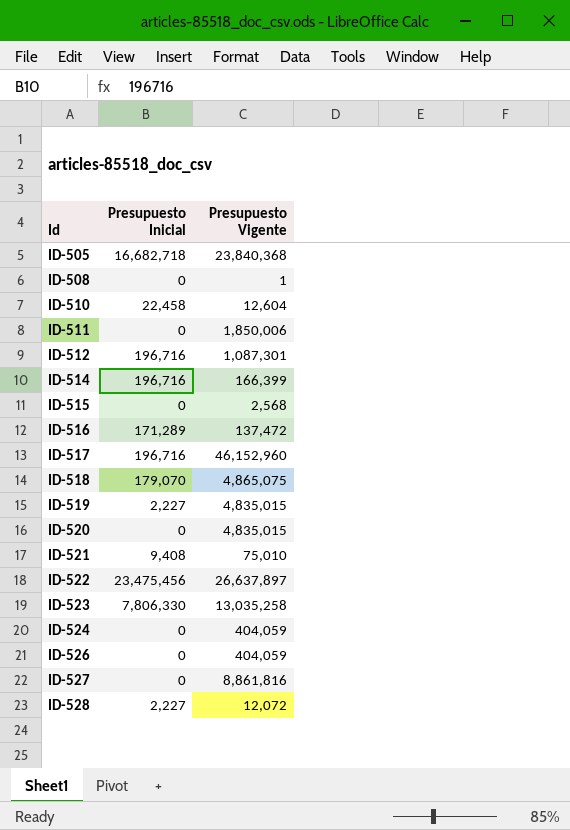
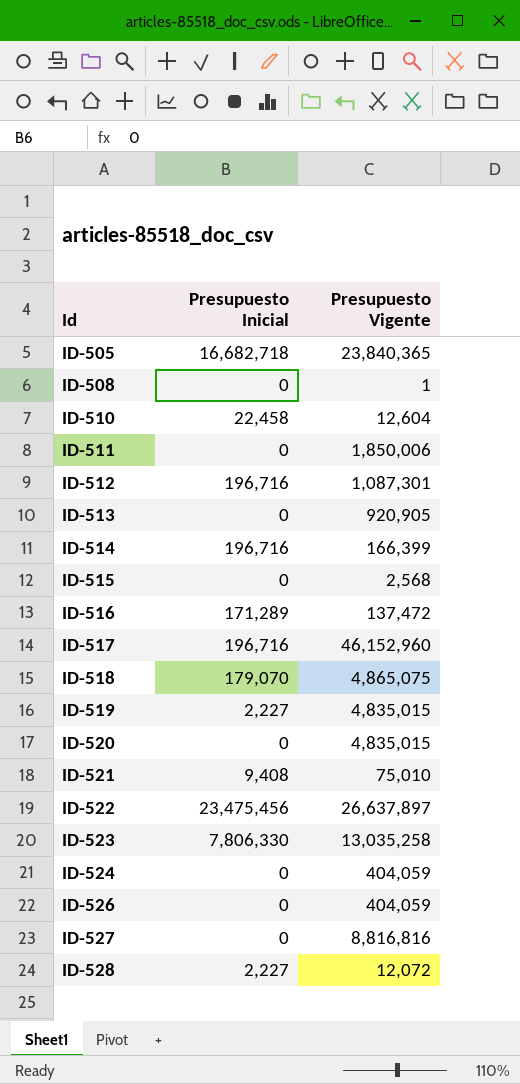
ID-505 | Presupuesto Vigente: 23,840,368 -> 23,840,365
row ID-513: none -> 0 | 920,905
ID-527 | Presupuesto Vigente: 8,861,816 -> 8,816,816

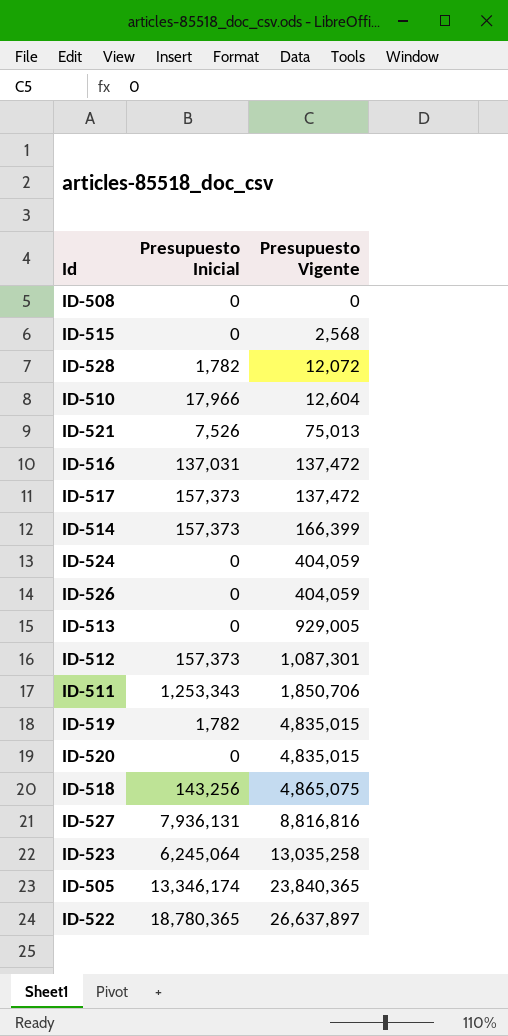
row order: Id ascending -> Presupuesto Vigente ascending
ID-508 | Presupuesto Vigente: 1 -> 0
ID-528 | Presupuesto Inicial: 2,227 -> 1,782
ID-510 | Presupuesto Inicial: 22,458 -> 17,966
ID-521 | Presupuesto Inicial: 9,408 -> 7,526
ID-521 | Presupuesto Vigente: 75,010 -> 75,013
ID-516 | Presupuesto Inicial: 171,289 -> 137,031
ID-517 | Presupuesto Inicial: 196,716 -> 157,373
ID-517 | Presupuesto Vigente: 46,152,960 -> 137,472
ID-514 | Presupuesto Inicial: 196,716 -> 157,373
ID-513 | Presupuesto Vigente: 920,905 -> 929,005
ID-512 | Presupuesto Inicial: 196,716 -> 157,373
ID-511 | Presupuesto Inicial: 0 -> 1,253,343
ID-511 | Presupuesto Vigente: 1,850,006 -> 1,850,706
ID-519 | Presupuesto Inicial: 2,227 -> 1,782
ID-518 | Presupuesto Inicial: 179,070 -> 143,256
ID-527 | Presupuesto Inicial: 0 -> 7,936,131
ID-523 | Presupuesto Inicial: 7,806,330 -> 6,245,064
ID-505 | Presupuesto Inicial: 16,682,718 -> 13,346,174
ID-522 | Presupuesto Inicial: 23,475,456 -> 18,780,365

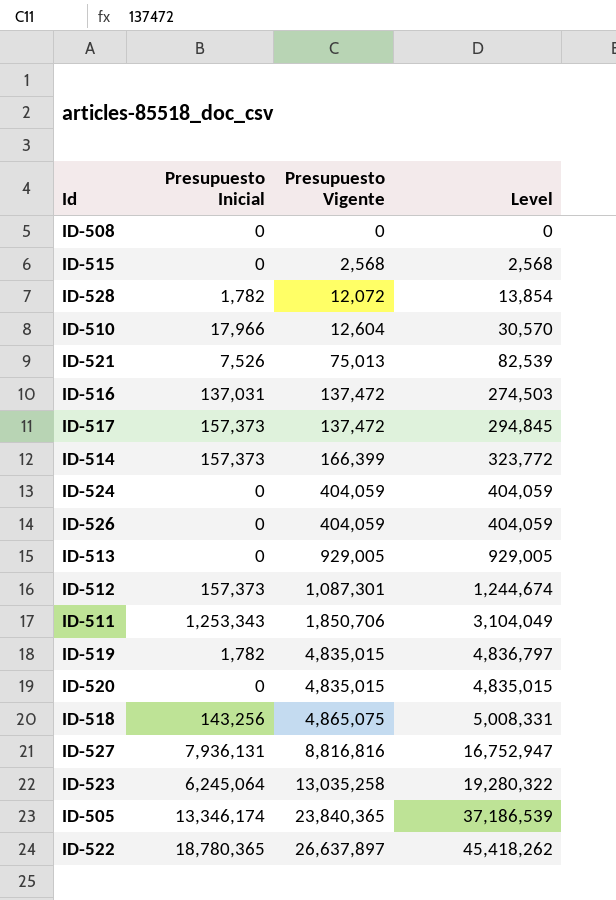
column Level | formula: none -> [Presupuesto Inicial] + [Presupuesto Vigente]

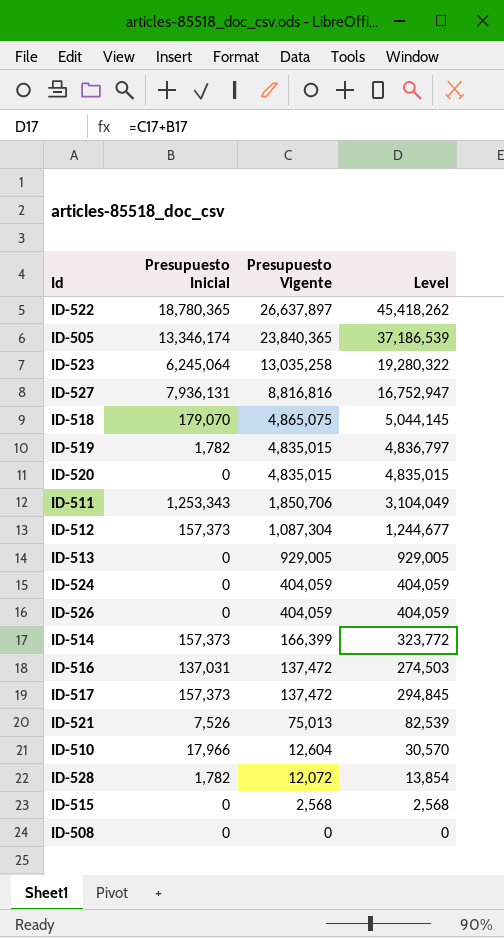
row order: Presupuesto Vigente ascending -> Presupuesto Vigente descending
ID-518 | Presupuesto Inicial: 143,256 -> 179,070
ID-518 | Level: 5,008,331 -> 5,044,145
ID-512 | Presupuesto Vigente: 1,087,301 -> 1,087,304
ID-512 | Level: 1,244,674 -> 1,244,677

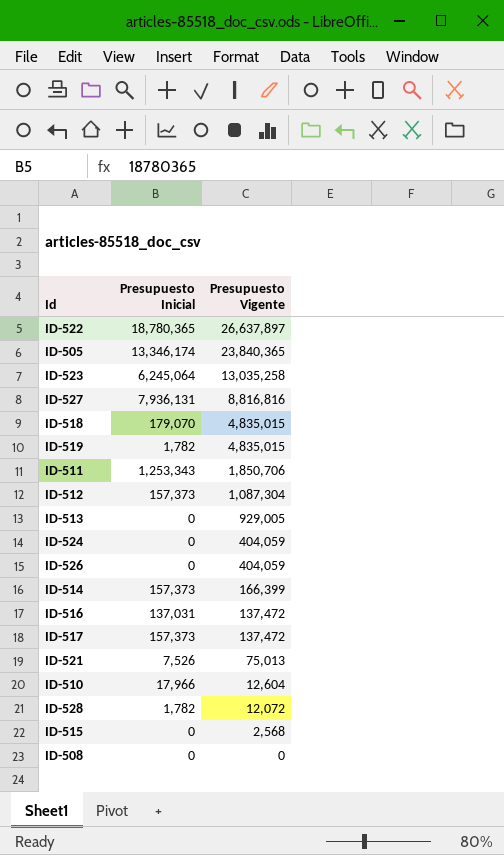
column Level | formula: [Presupuesto Inicial] + [Presupuesto Vigente] -> none
row ID-520: 0 | 4,835,015 | 4,835,015 -> none
ID-518 | Presupuesto Vigente: 4,865,075 -> 4,835,015

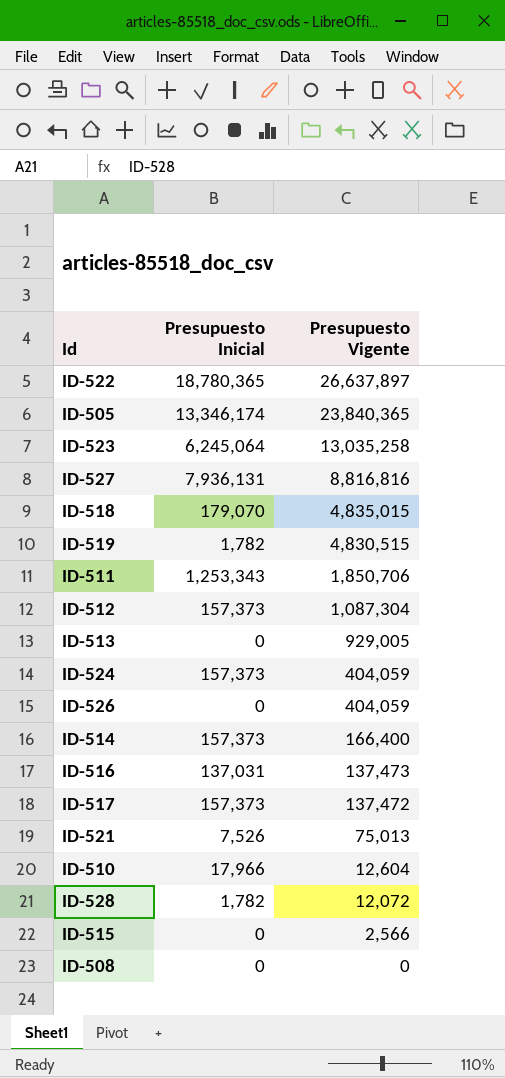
ID-519 | Presupuesto Vigente: 4,835,015 -> 4,830,515
ID-524 | Presupuesto Inicial: 0 -> 157,373
ID-514 | Presupuesto Vigente: 166,399 -> 166,400
ID-516 | Presupuesto Vigente: 137,472 -> 137,473
ID-515 | Presupuesto Vigente: 2,568 -> 2,566

